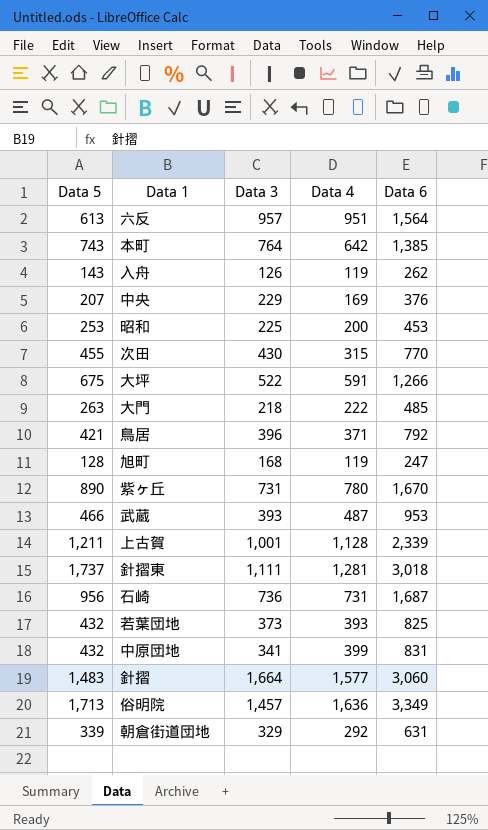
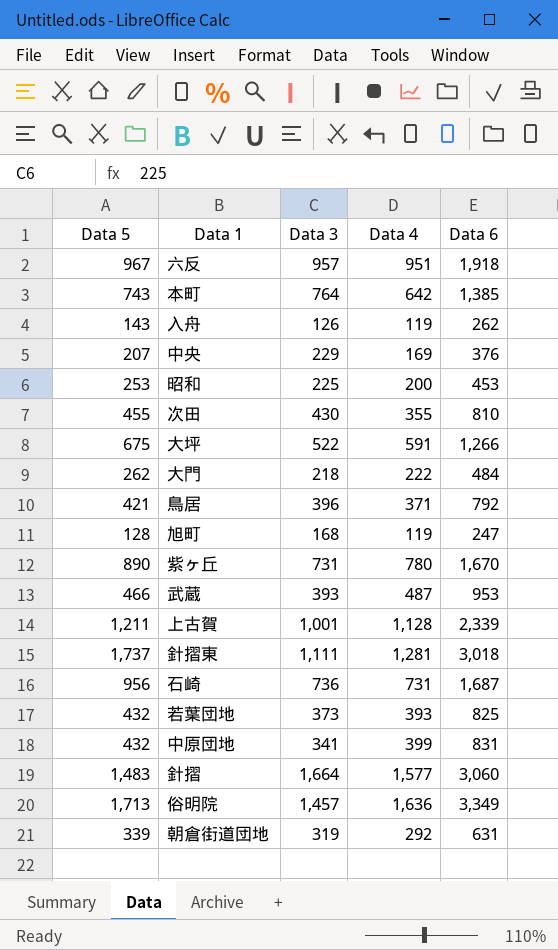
六反 | Data 5: 613 -> 967
六反 | Data 6: 1,564 -> 1,918
次田 | Data 4: 315 -> 355
次田 | Data 6: 770 -> 810
大門 | Data 5: 263 -> 262
大門 | Data 6: 485 -> 484
朝倉街道団地 | Data 3: 329 -> 319

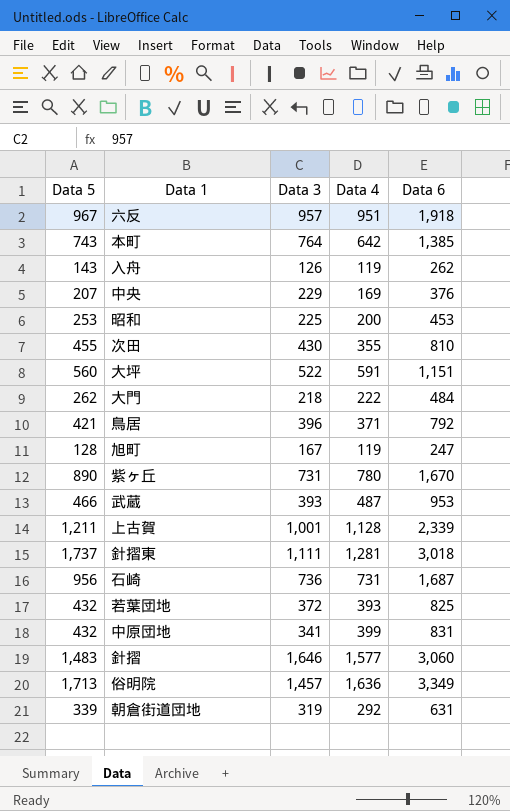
大坪 | Data 5: 675 -> 560
大坪 | Data 6: 1,266 -> 1,151
旭町 | Data 3: 168 -> 167
若葉団地 | Data 3: 373 -> 372
針摺 | Data 3: 1,664 -> 1,646

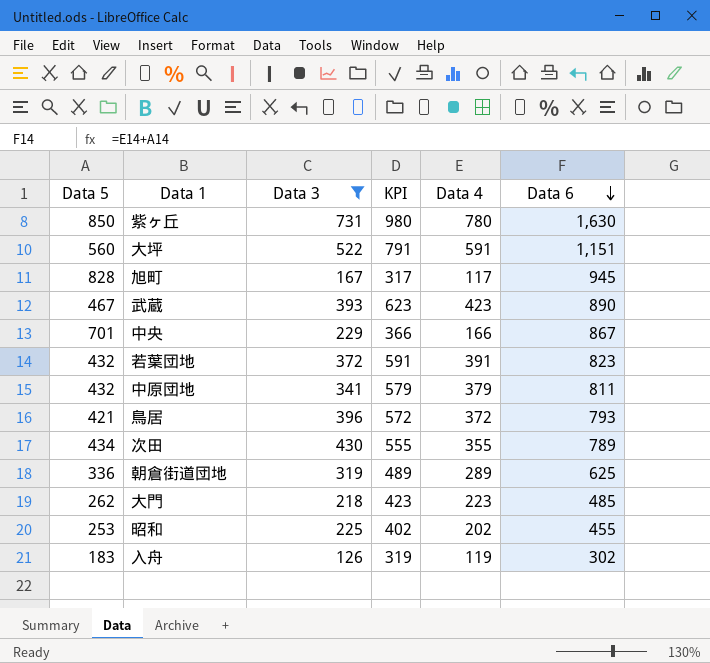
filter: none -> Data 3 <= 731
row order: none -> Data 6 descending
column KPI | formula: none -> [Data 4] + 200
紫ヶ丘 | Data 5: 890 -> 850
紫ヶ丘 | Data 6: 1,670 -> 1,630
旭町 | Data 5: 128 -> 828
旭町 | Data 4: 119 -> 117
旭町 | Data 6: 247 -> 945
武蔵 | Data 5: 466 -> 467
武蔵 | Data 4: 487 -> 423
武蔵 | Data 6: 953 -> 890
中央 | Data 5: 207 -> 701
中央 | Data 4: 169 -> 166
中央 | Data 6: 376 -> 867
若葉団地 | Data 4: 393 -> 391
若葉団地 | Data 6: 825 -> 823
中原団地 | Data 4: 399 -> 379
中原団地 | Data 6: 831 -> 811
鳥居 | Data 4: 371 -> 372
鳥居 | Data 6: 792 -> 793
次田 | Data 5: 455 -> 434
次田 | Data 6: 810 -> 789
朝倉街道団地 | Data 5: 339 -> 336
朝倉街道団地 | Data 4: 292 -> 289
朝倉街道団地 | Data 6: 631 -> 625
大門 | Data 4: 222 -> 223
大門 | Data 6: 484 -> 485
昭和 | Data 4: 200 -> 202
昭和 | Data 6: 453 -> 455
入舟 | Data 5: 143 -> 183
入舟 | Data 6: 262 -> 302

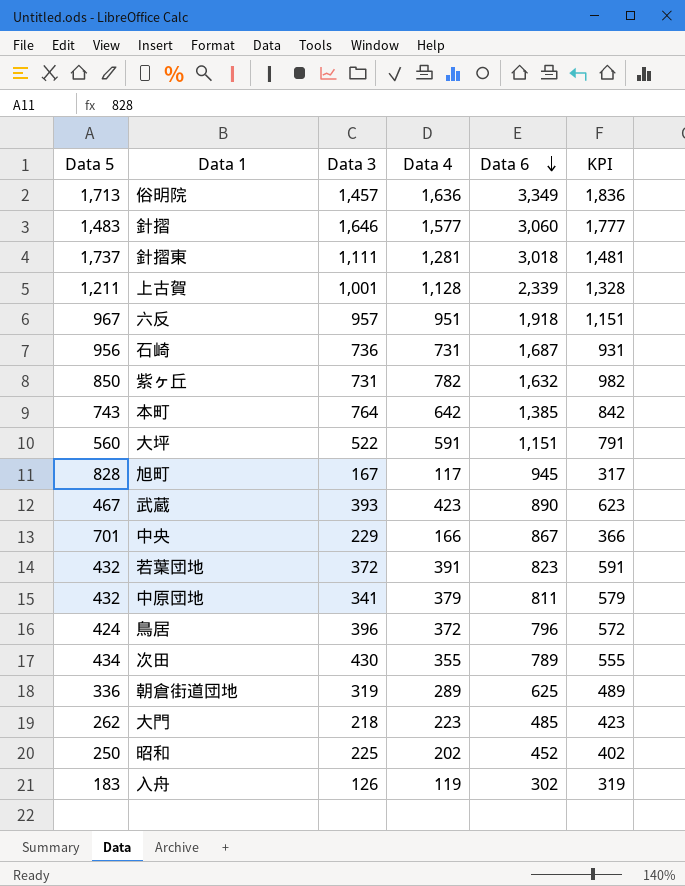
filter: Data 3 <= 731 -> none
column KPI | position: 4 -> 6
紫ヶ丘 | Data 4: 780 -> 782
紫ヶ丘 | Data 6: 1,630 -> 1,632
紫ヶ丘 | KPI: 980 -> 982
鳥居 | Data 5: 421 -> 424
鳥居 | Data 6: 793 -> 796
昭和 | Data 5: 253 -> 250
昭和 | Data 6: 455 -> 452

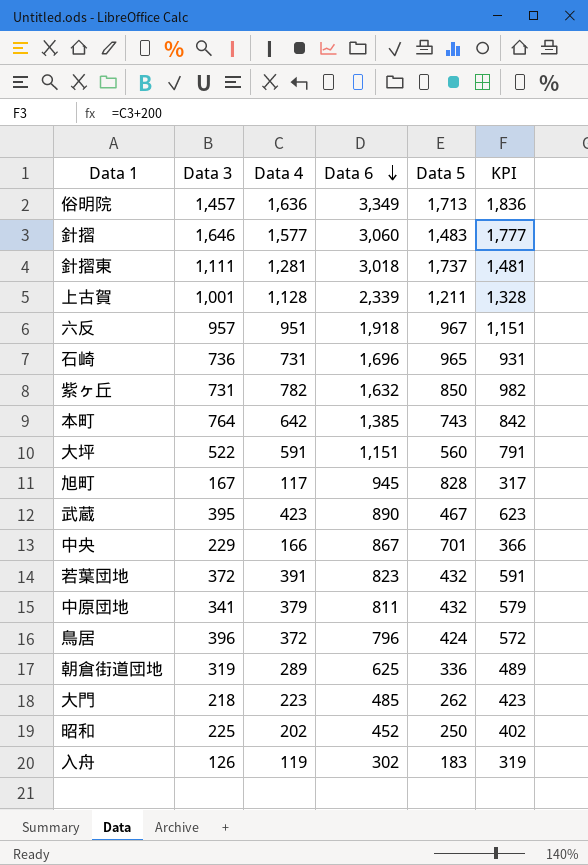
column Data 5 | position: 1 -> 5
row 次田: 434 | 430 | 355 | 789 | 555 -> none
石崎 | Data 6: 1,687 -> 1,696
石崎 | Data 5: 956 -> 965
武蔵 | Data 3: 393 -> 395

